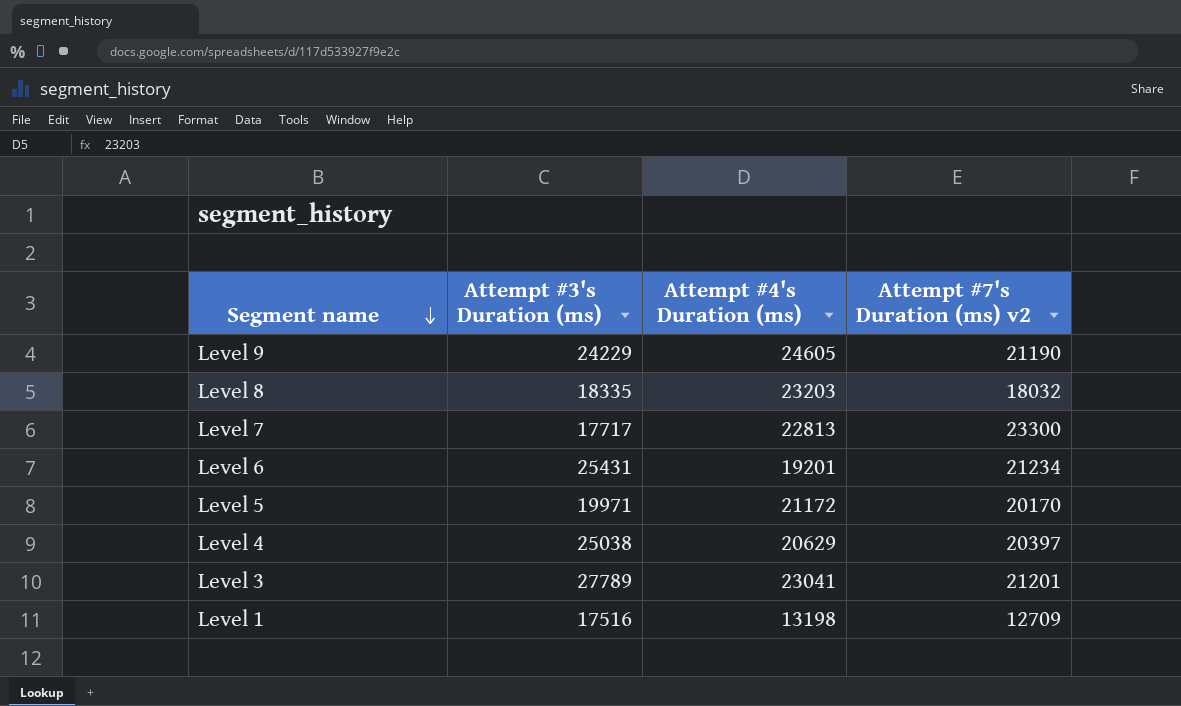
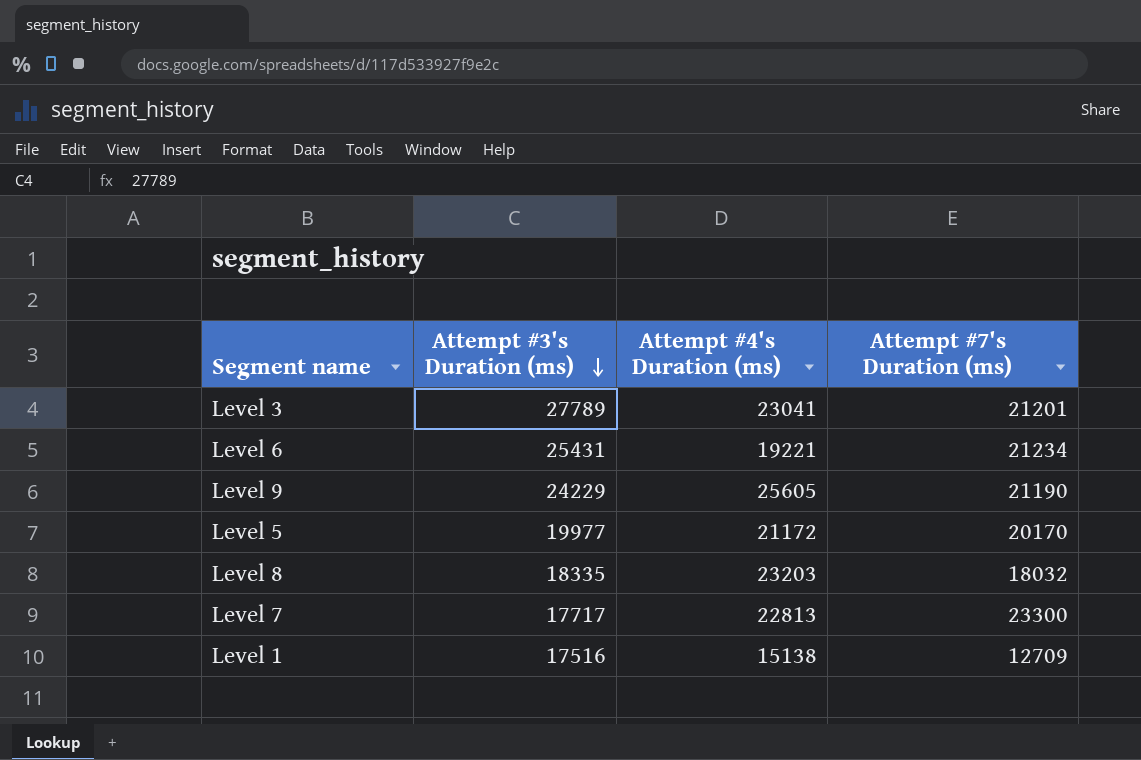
row order: Segment name descending -> Attempt #3's Duration (ms) descending
column name: Attempt #7's Duration (ms) v2 -> Attempt #7's Duration (ms)
row Level 4: 25038 | 20629 | 20397 -> none
Level 6 | Attempt #4's Duration (ms): 19201 -> 19221
Level 9 | Attempt #4's Duration (ms): 24605 -> 25605
Level 5 | Attempt #3's Duration (ms): 19971 -> 19977
Level 1 | Attempt #4's Duration (ms): 13198 -> 15138

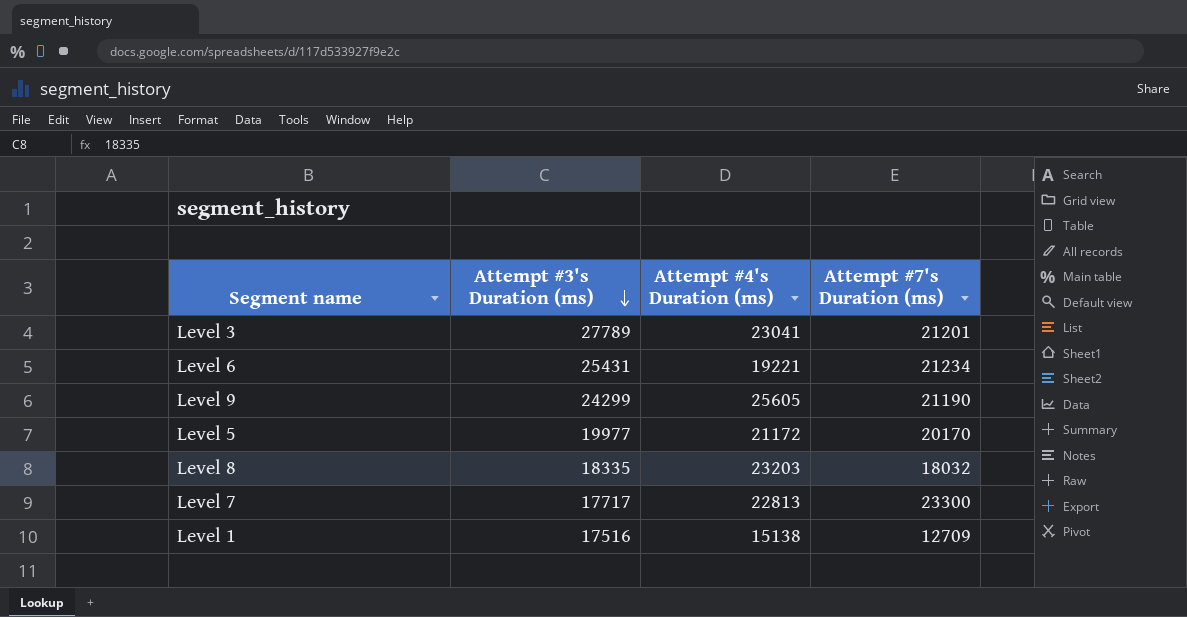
Level 9 | Attempt #3's Duration (ms): 24229 -> 24299

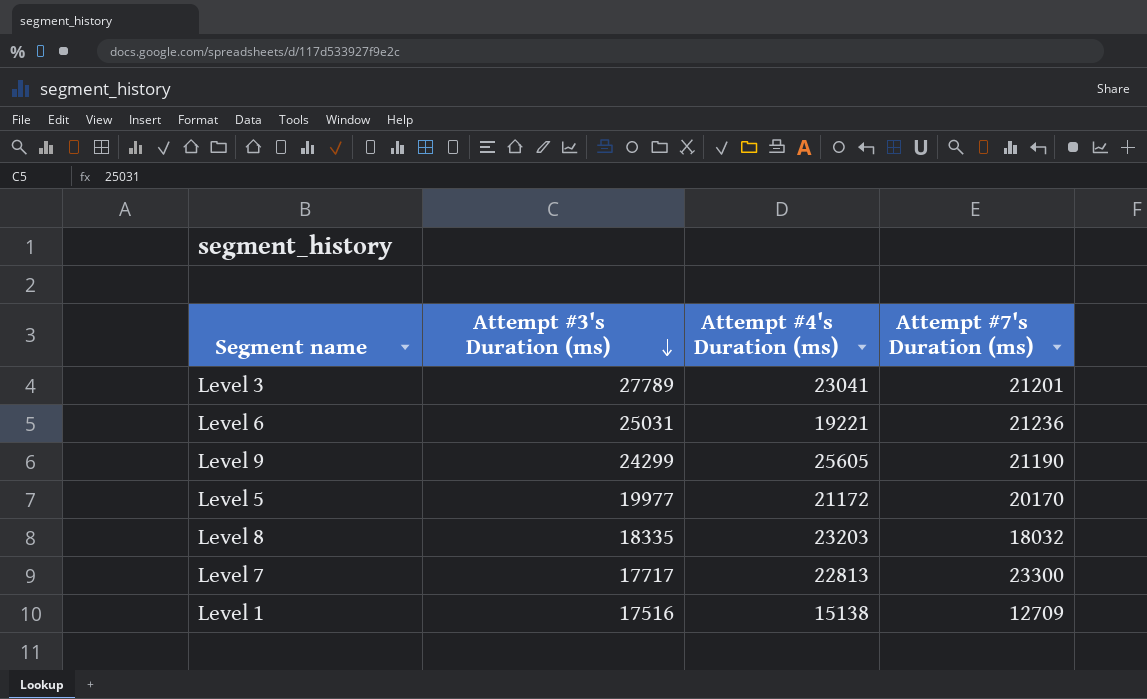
Level 6 | Attempt #3's Duration (ms): 25431 -> 25031
Level 6 | Attempt #7's Duration (ms): 21234 -> 21236

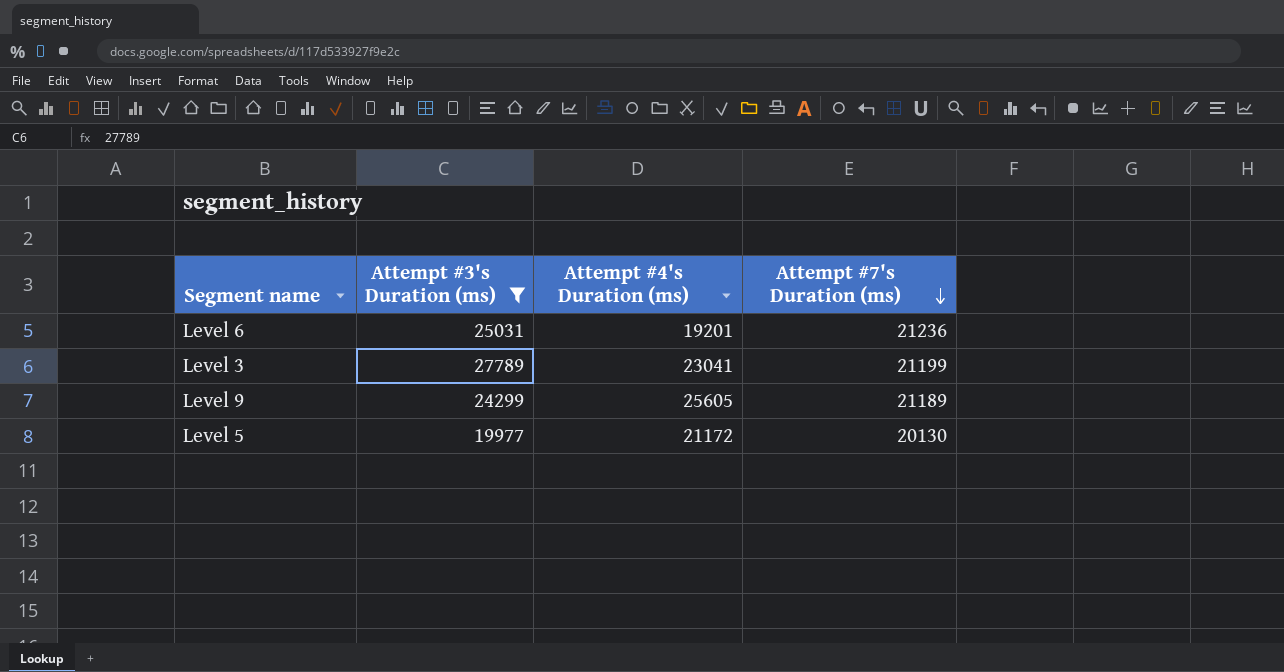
filter: none -> Attempt #3's Duration (ms) >= 19977
row order: Attempt #3's Duration (ms) descending -> Attempt #7's Duration (ms) descending
Level 6 | Attempt #4's Duration (ms): 19221 -> 19201
Level 3 | Attempt #7's Duration (ms): 21201 -> 21199
Level 9 | Attempt #7's Duration (ms): 21190 -> 21189
Level 5 | Attempt #7's Duration (ms): 20170 -> 20130

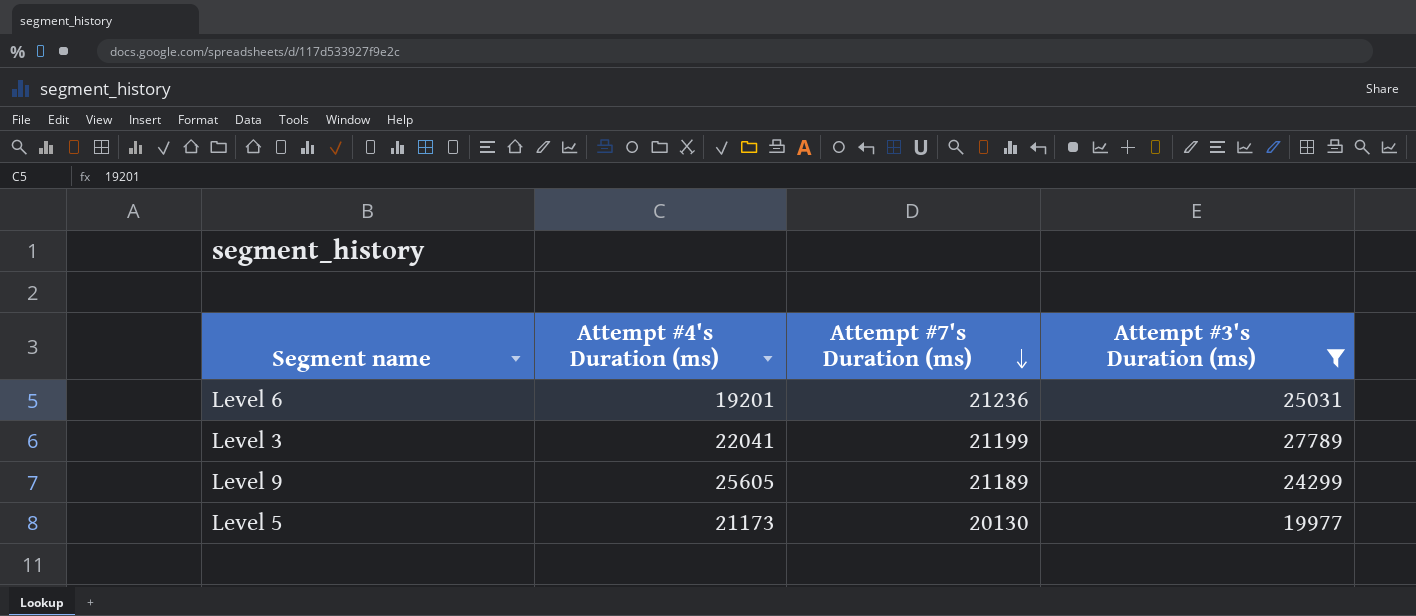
column Attempt #3's Duration (ms) | position: 2 -> 4
Level 3 | Attempt #4's Duration (ms): 23041 -> 22041
Level 5 | Attempt #4's Duration (ms): 21172 -> 21173

